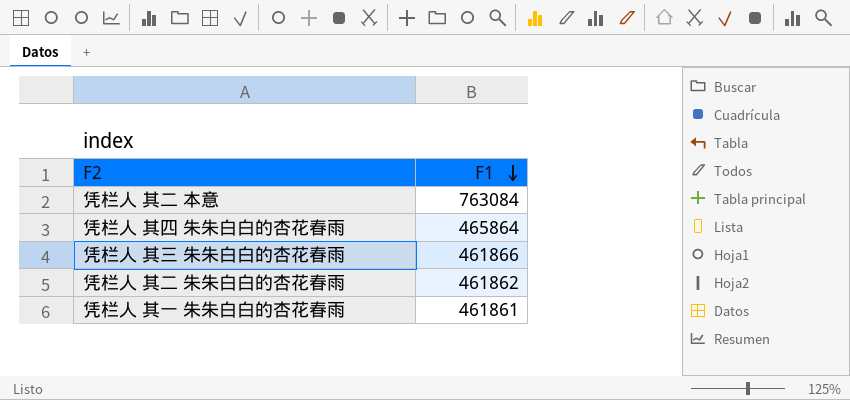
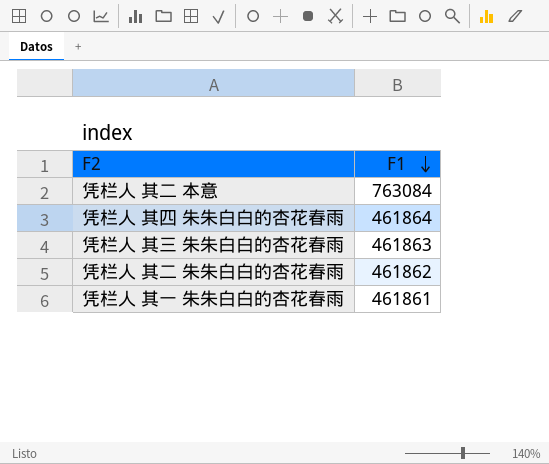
凭栏人 其四 朱朱白白的杏花春雨 | F1: 465864 -> 461864
凭栏人 其三 朱朱白白的杏花春雨 | F1: 461866 -> 461863

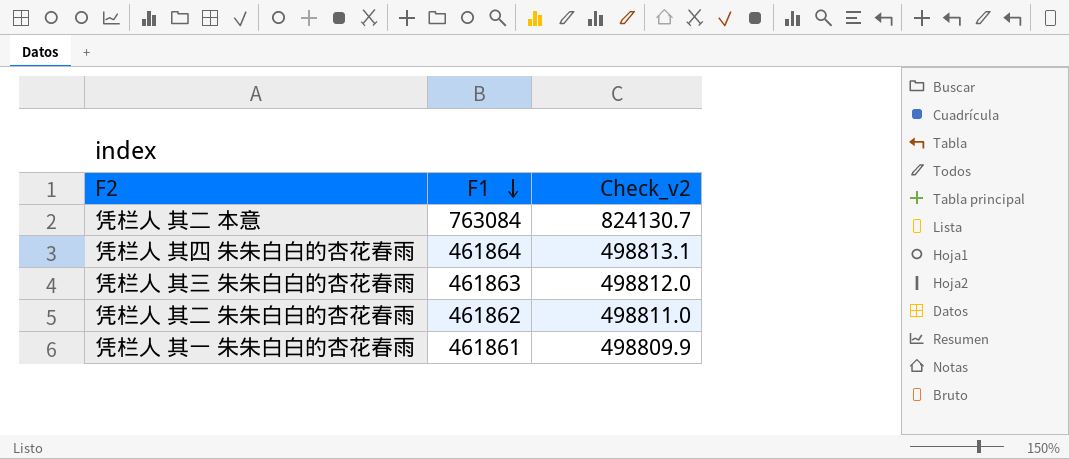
column Check_v2 | formula: none -> [F1] * 1.08

